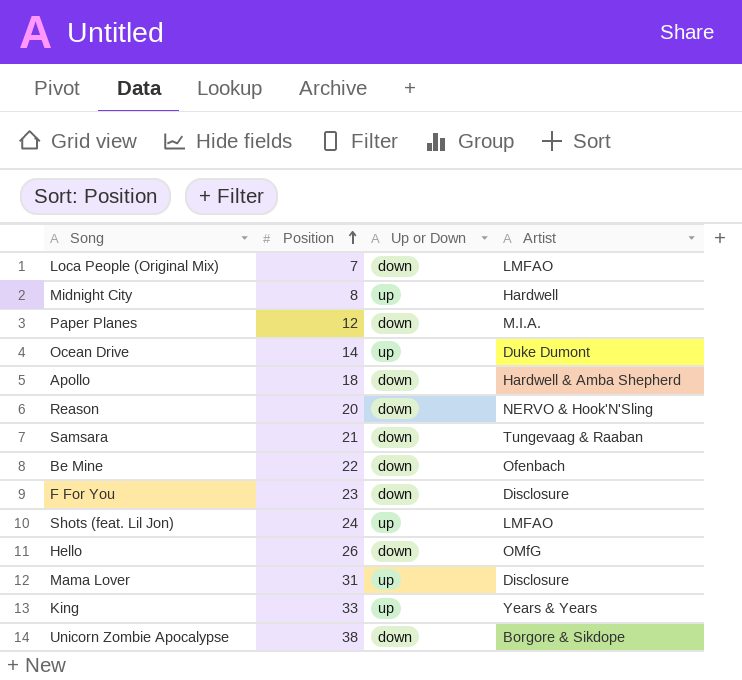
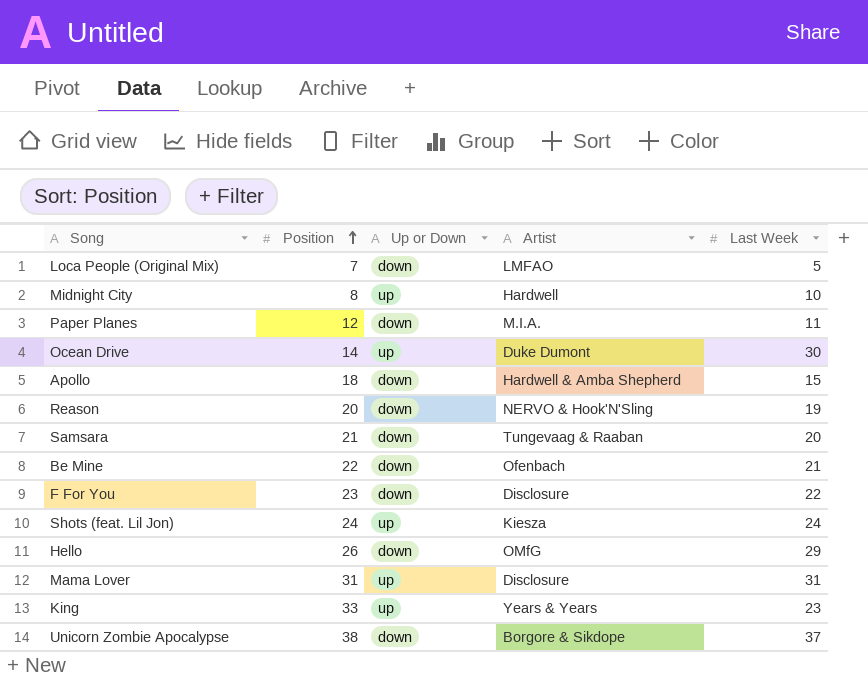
column Last Week | position: none -> 5
Shots (feat. Lil Jon) | Artist: LMFAO -> Kiesza

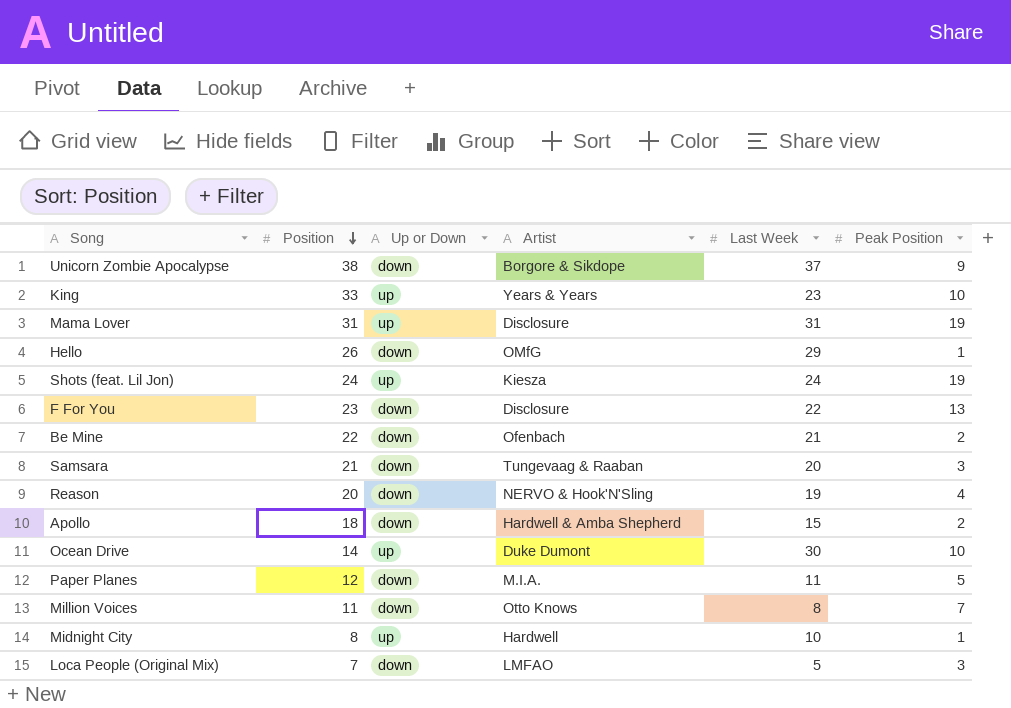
row order: Position ascending -> Position descending
column Peak Position | position: none -> 6
row Million Voices: none -> 11 | down | Otto Knows | 8 | 7

